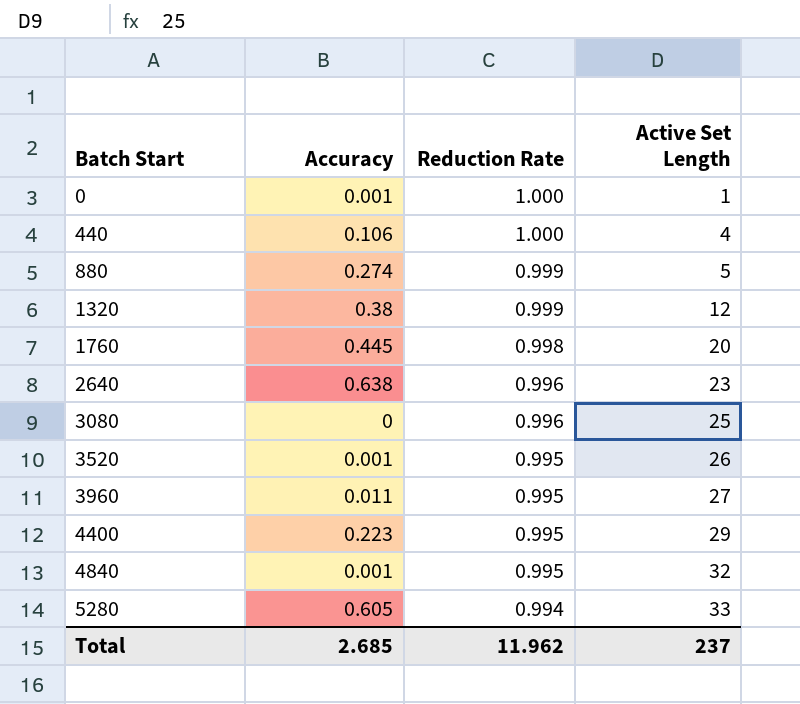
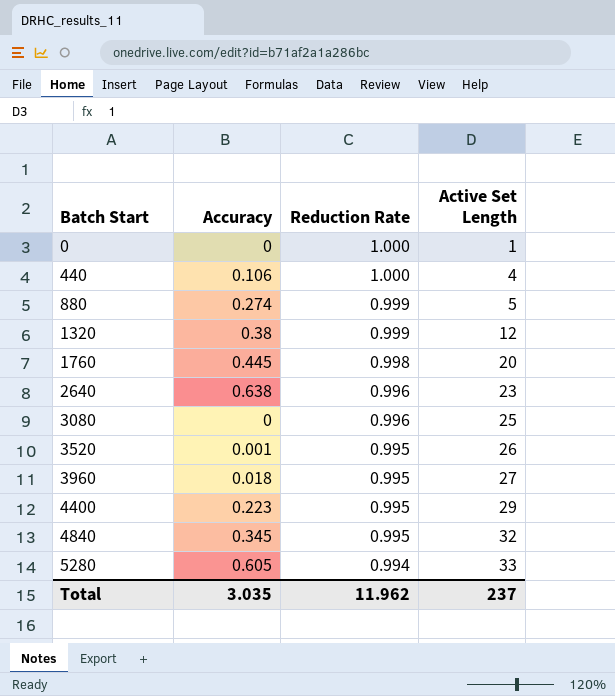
0 | Accuracy: 0.001 -> 0
3960 | Accuracy: 0.011 -> 0.018
4840 | Accuracy: 0.001 -> 0.345
Total | Accuracy: 2.685 -> 3.035

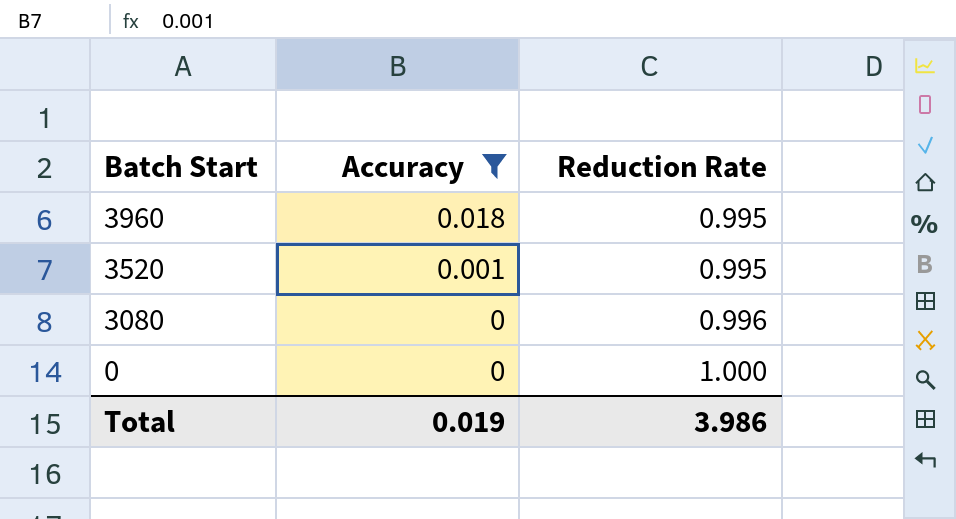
filter: none -> Accuracy <= 0.018
row order: Batch Start ascending -> Batch Start descending
column Active Set Length | position: 4 -> none
Total | Accuracy: 3.035 -> 0.019
Total | Reduction Rate: 11.962 -> 3.986

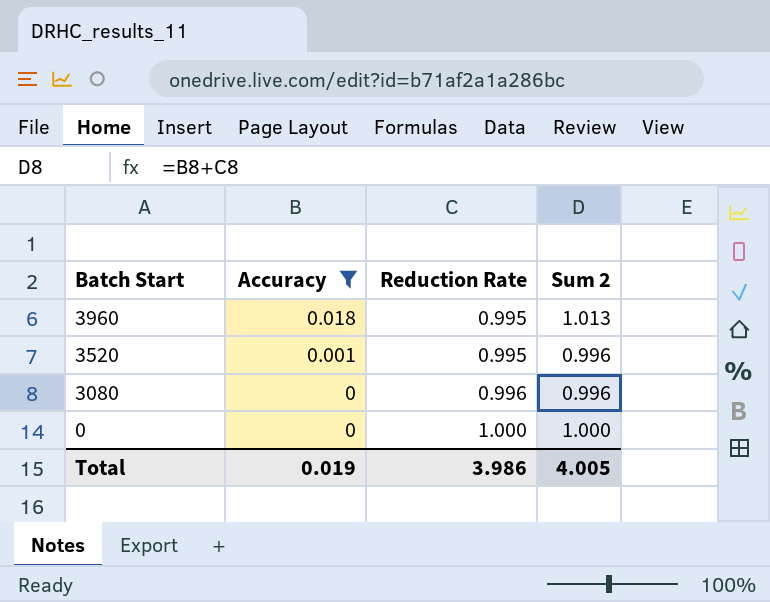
column Sum 2 | formula: none -> [Accuracy] + [Reduction Rate]

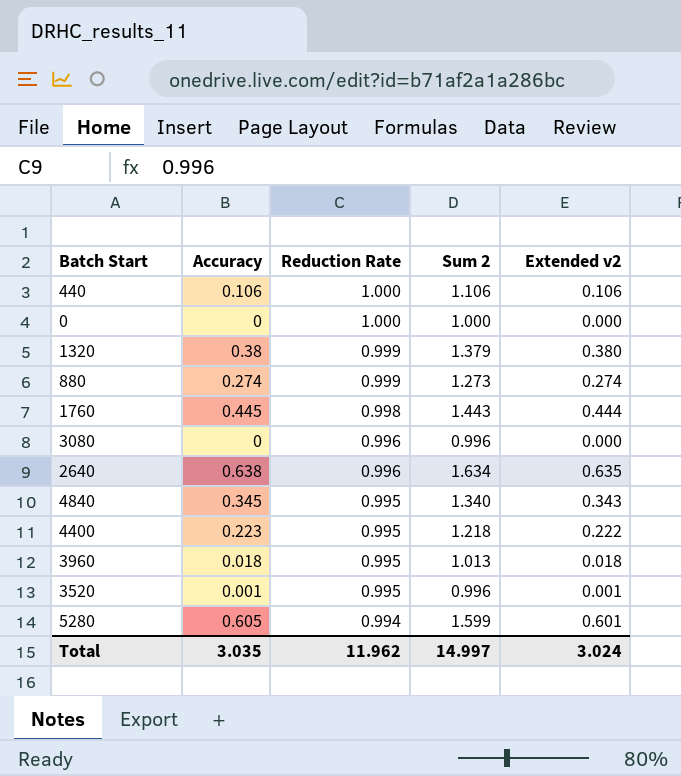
filter: Accuracy <= 0.018 -> none
row order: Batch Start descending -> Reduction Rate descending
column Extended v2 | formula: none -> [Accuracy] * [Reduction Rate]
Total | Accuracy: 0.019 -> 3.035
Total | Reduction Rate: 3.986 -> 11.962
Total | Sum 2: 4.005 -> 14.997

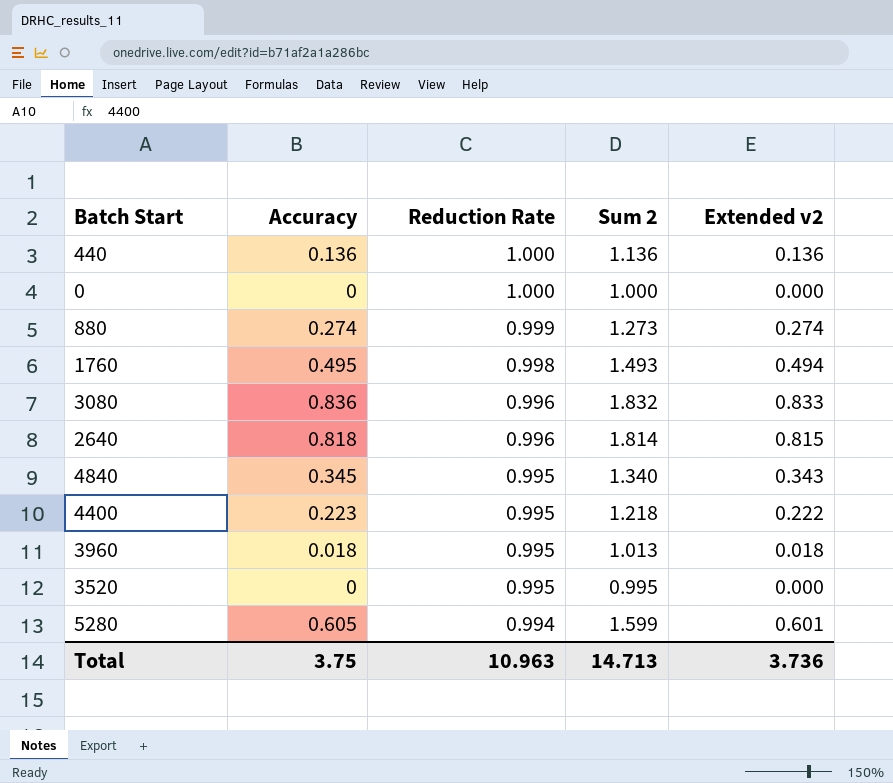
row 1320: 0.38 | 0.999 | 1.379 | 0.380 -> none
440 | Accuracy: 0.106 -> 0.136
440 | Sum 2: 1.106 -> 1.136
440 | Extended v2: 0.106 -> 0.136
1760 | Accuracy: 0.445 -> 0.495
1760 | Sum 2: 1.443 -> 1.493
1760 | Extended v2: 0.444 -> 0.494
3080 | Accuracy: 0 -> 0.836
3080 | Sum 2: 0.996 -> 1.832
3080 | Extended v2: 0.000 -> 0.833
2640 | Accuracy: 0.638 -> 0.818
2640 | Sum 2: 1.634 -> 1.814
2640 | Extended v2: 0.635 -> 0.815
3520 | Accuracy: 0.001 -> 0
3520 | Sum 2: 0.996 -> 0.995
3520 | Extended v2: 0.001 -> 0.000
Total | Accuracy: 3.035 -> 3.75
Total | Reduction Rate: 11.962 -> 10.963
Total | Sum 2: 14.997 -> 14.713
Total | Extended v2: 3.024 -> 3.736

